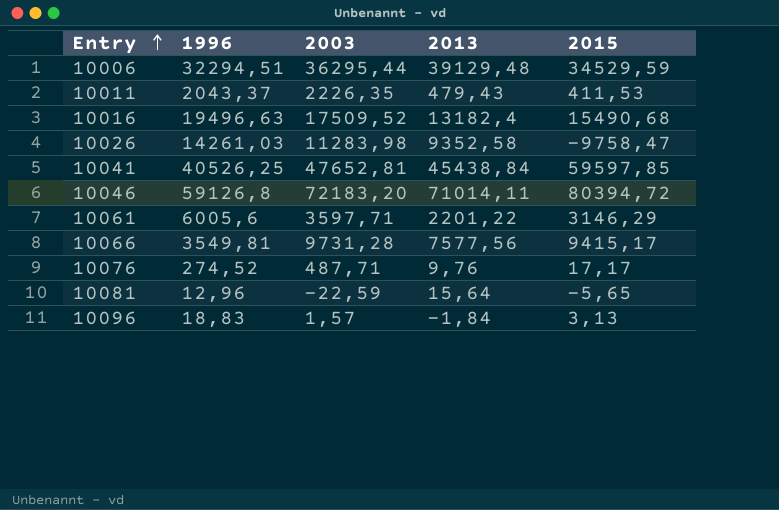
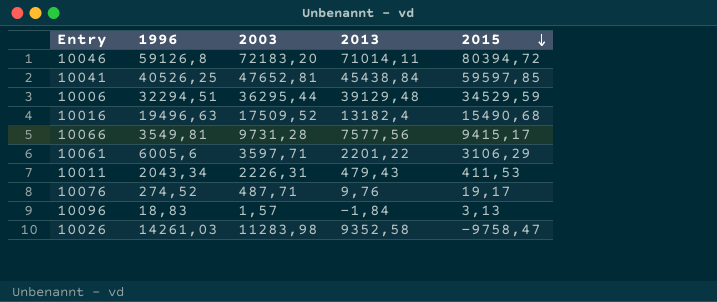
row order: Entry ascending -> 2015 descending
row 10081: 12,96 | -22,59 | 15,64 | -5,65 -> none
10061 | 2015: 3146,29 -> 3106,29
10011 | 1996: 2043,37 -> 2043,34
10011 | 2003: 2226,35 -> 2226,31
10076 | 2015: 17,17 -> 19,17

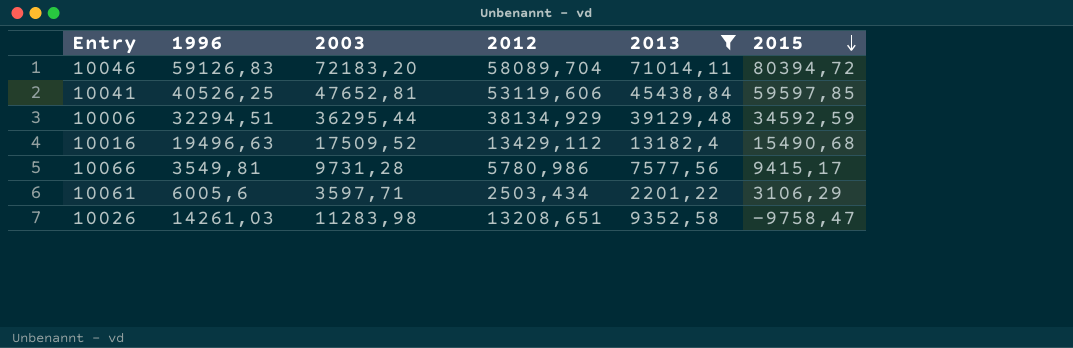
filter: none -> 2013 >= 2201,22
column 2012 | position: none -> 4
10046 | 1996: 59126,8 -> 59126,83
10006 | 2015: 34529,59 -> 34592,59

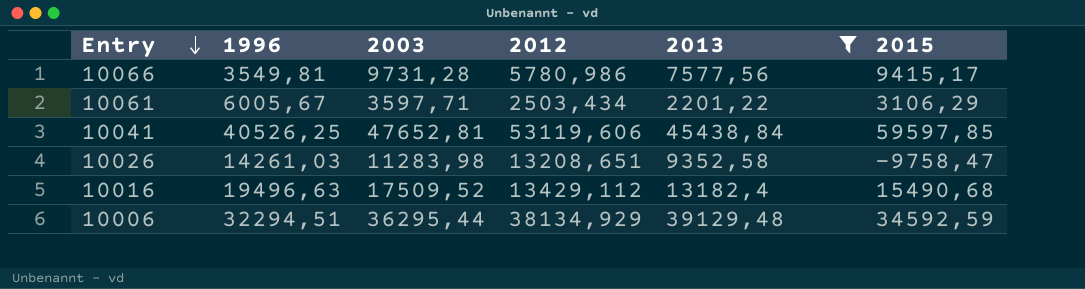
row order: 2015 descending -> Entry descending
row 10046: 59126,83 | 72183,20 | 58089,704 | 71014,11 | 80394,72 -> none
10061 | 1996: 6005,6 -> 6005,67

